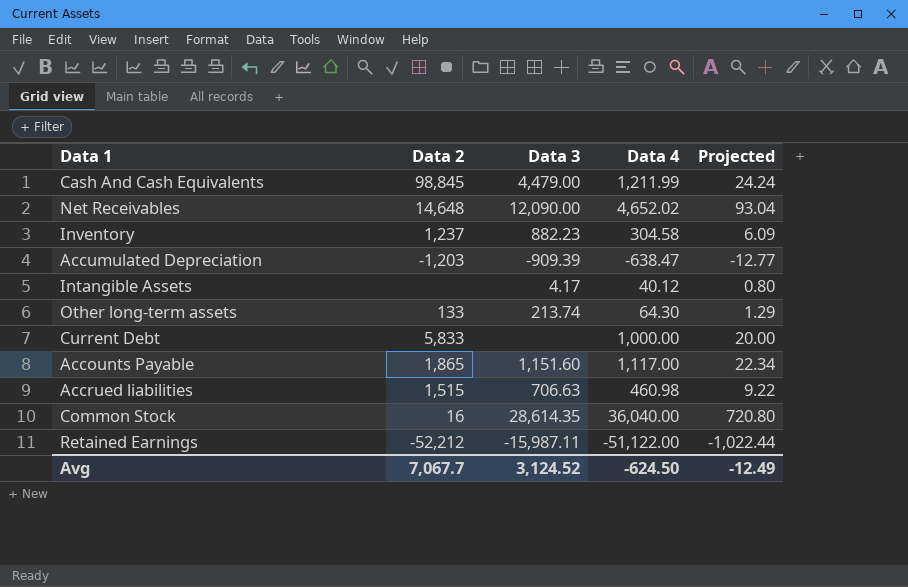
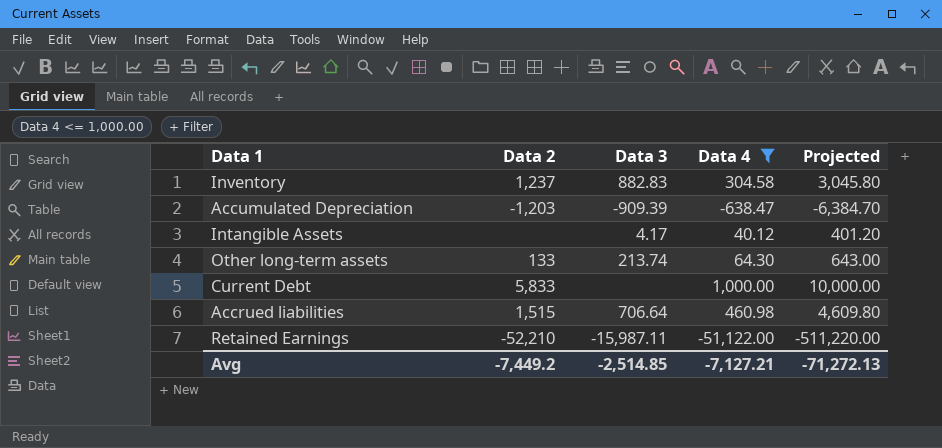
filter: none -> Data 4 <= 1,000.00
column Projected | formula: [Data 4] * 0.02 -> [Data 4] * 10
Inventory | Data 3: 882.23 -> 882.83
Accrued liabilities | Data 3: 706.63 -> 706.64
Retained Earnings | Data 2: -52,212 -> -52,210
Avg | Data 2: 7,067.7 -> -7,449.2
Avg | Data 3: 3,124.52 -> -2,514.85
Avg | Data 4: -624.50 -> -7,127.21
Avg | Projected: -12.49 -> -71,272.13

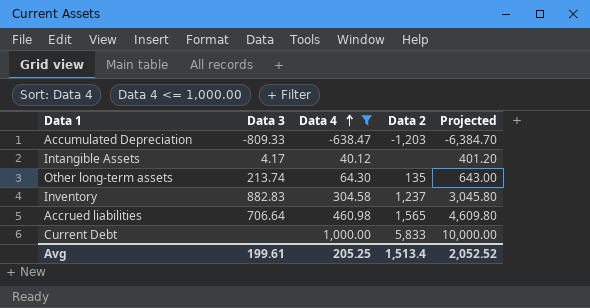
row order: none -> Data 4 ascending
column Data 2 | position: 2 -> 4
row Retained Earnings: -52,210 | -15,987.11 | -51,122.00 | -511,220.00 -> none
Accumulated Depreciation | Data 3: -909.39 -> -809.33
Other long-term assets | Data 2: 133 -> 135
Accrued liabilities | Data 2: 1,515 -> 1,565
Avg | Data 3: -2,514.85 -> 199.61
Avg | Data 4: -7,127.21 -> 205.25
Avg | Data 2: -7,449.2 -> 1,513.4
Avg | Projected: -71,272.13 -> 2,052.52

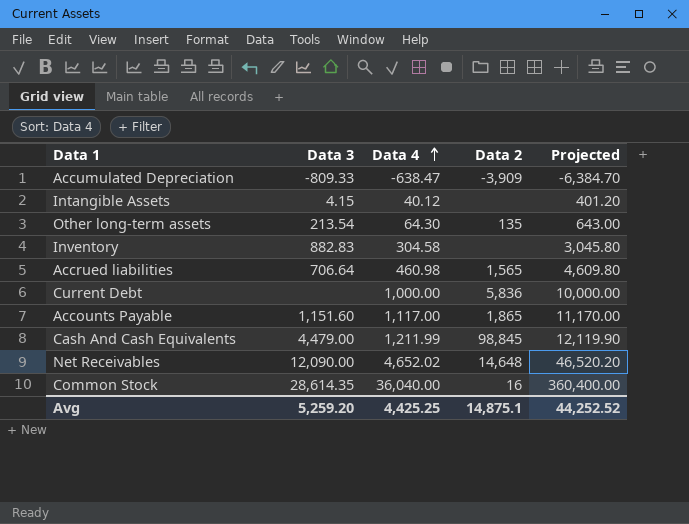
filter: Data 4 <= 1,000.00 -> none
Accumulated Depreciation | Data 2: -1,203 -> -3,909
Intangible Assets | Data 3: 4.17 -> 4.15
Other long-term assets | Data 3: 213.74 -> 213.54
Inventory | Data 2: 1,237 -> none
Current Debt | Data 2: 5,833 -> 5,836
Avg | Data 3: 199.61 -> 5,259.20
Avg | Data 4: 205.25 -> 4,425.25
Avg | Data 2: 1,513.4 -> 14,875.1
Avg | Projected: 2,052.52 -> 44,252.52

